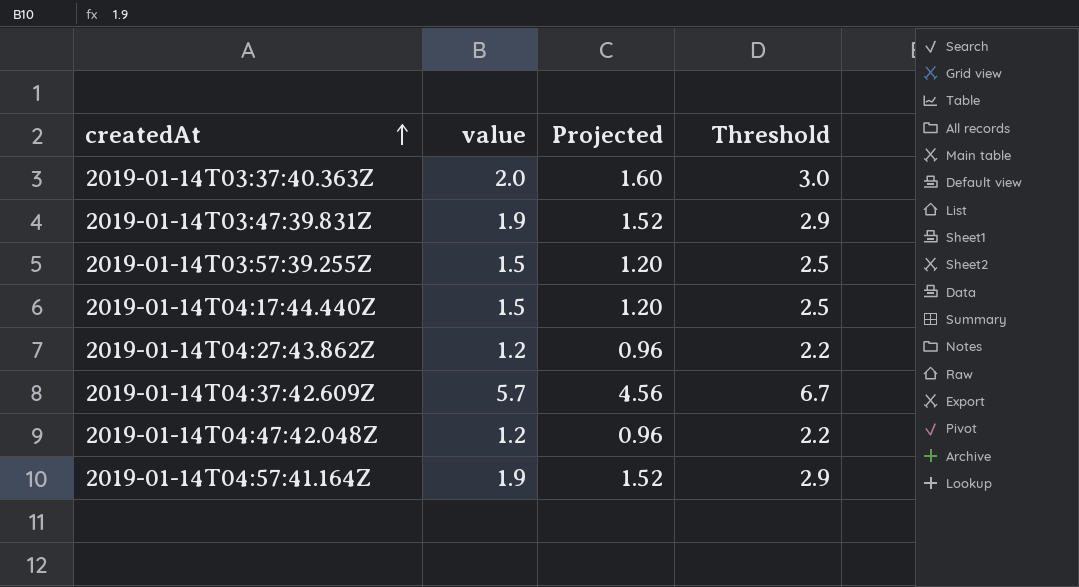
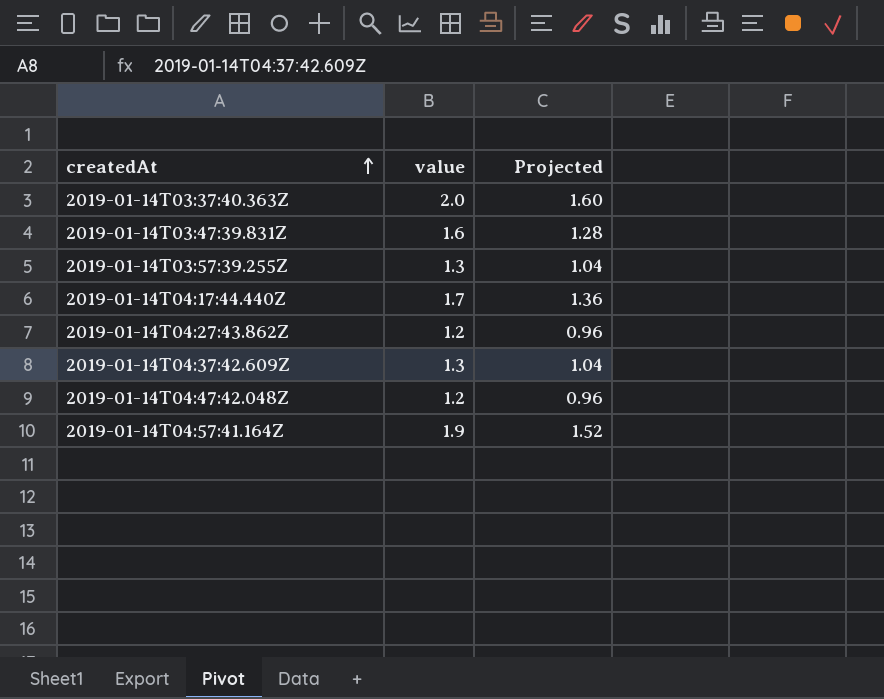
column Threshold | formula: [value] + 1 -> none
2019-01-14T03:47:39.831Z | value: 1.9 -> 1.6
2019-01-14T03:47:39.831Z | Projected: 1.52 -> 1.28
2019-01-14T03:57:39.255Z | value: 1.5 -> 1.3
2019-01-14T03:57:39.255Z | Projected: 1.20 -> 1.04
2019-01-14T04:17:44.440Z | value: 1.5 -> 1.7
2019-01-14T04:17:44.440Z | Projected: 1.20 -> 1.36
2019-01-14T04:37:42.609Z | value: 5.7 -> 1.3
2019-01-14T04:37:42.609Z | Projected: 4.56 -> 1.04

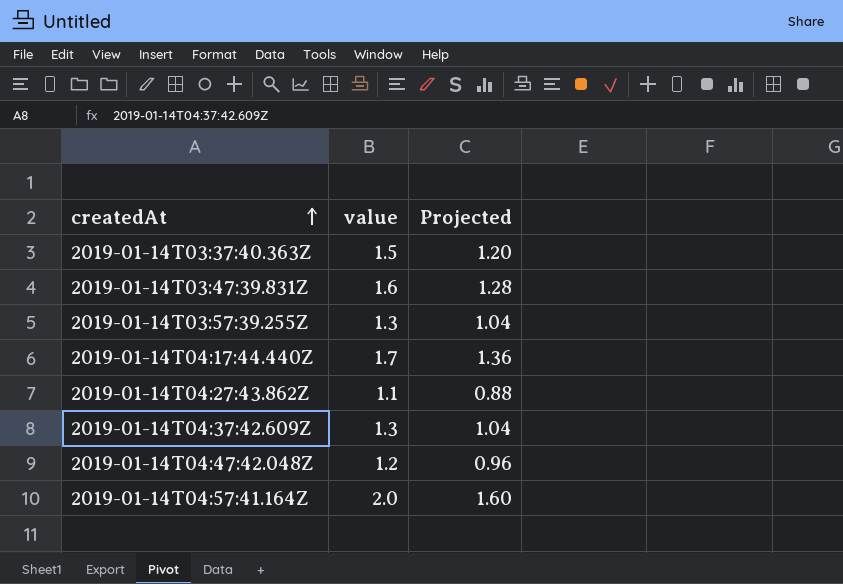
2019-01-14T03:37:40.363Z | value: 2.0 -> 1.5
2019-01-14T03:37:40.363Z | Projected: 1.60 -> 1.20
2019-01-14T04:27:43.862Z | value: 1.2 -> 1.1
2019-01-14T04:27:43.862Z | Projected: 0.96 -> 0.88
2019-01-14T04:57:41.164Z | value: 1.9 -> 2.0
2019-01-14T04:57:41.164Z | Projected: 1.52 -> 1.60

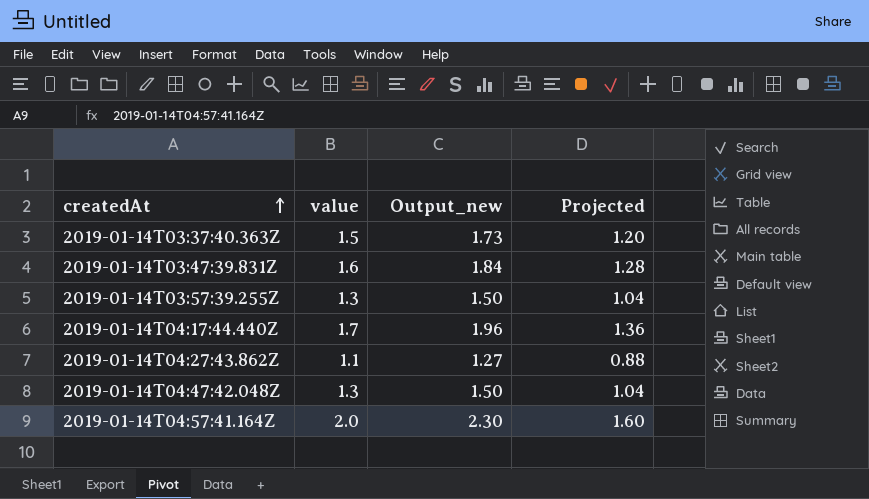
column Output_new | formula: none -> [value] * 1.15
row 2019-01-14T04:37:42.609Z: 1.3 | 1.04 -> none
2019-01-14T04:47:42.048Z | value: 1.2 -> 1.3
2019-01-14T04:47:42.048Z | Projected: 0.96 -> 1.04

